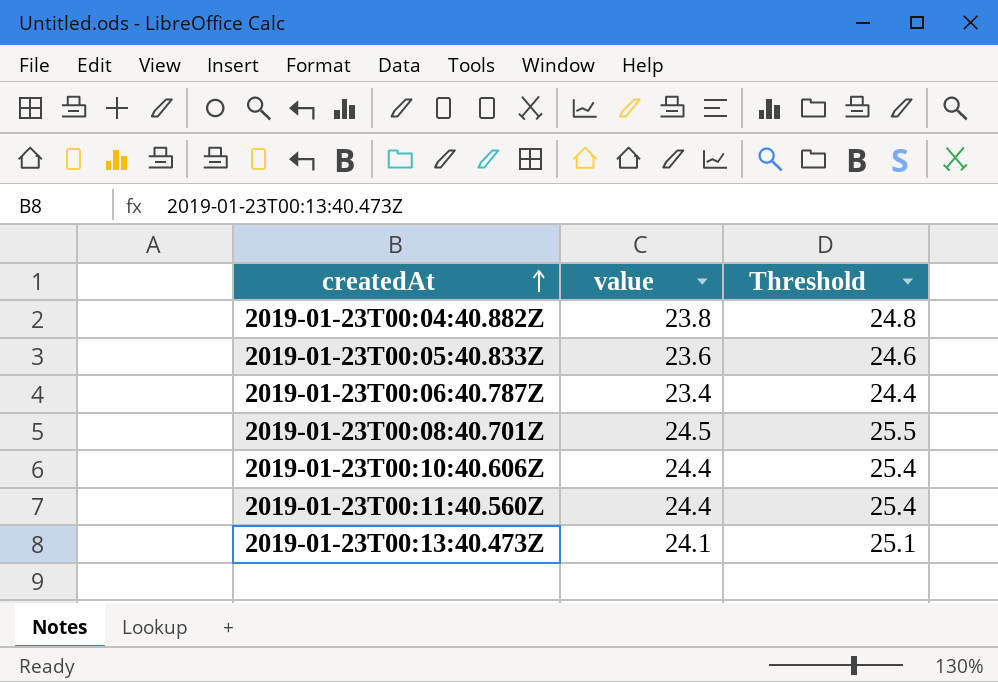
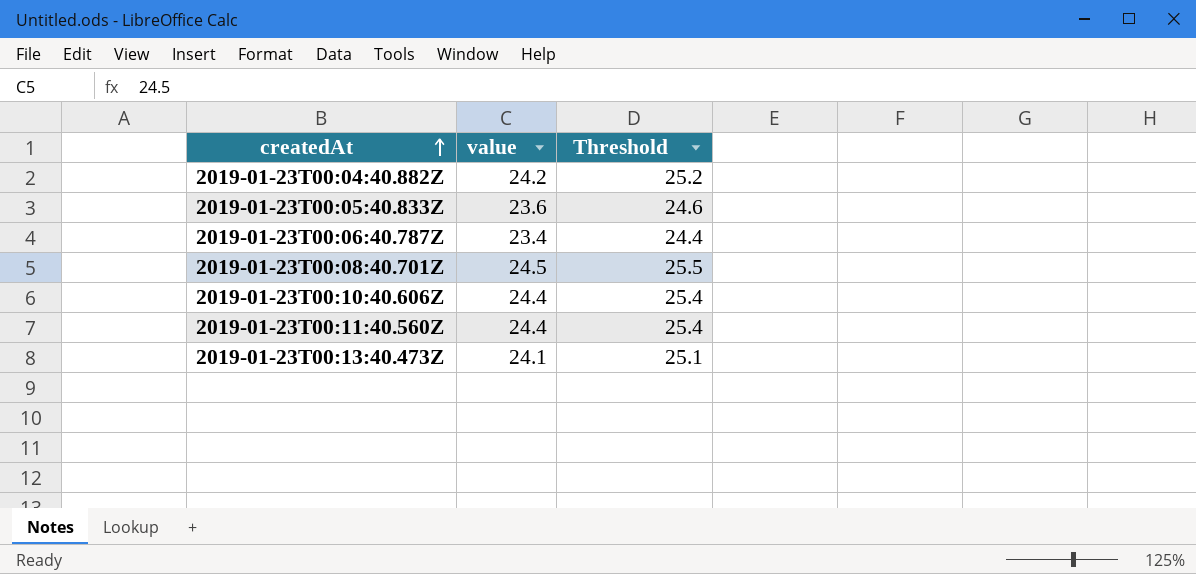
2019-01-23T00:04:40.882Z | value: 23.8 -> 24.2
2019-01-23T00:04:40.882Z | Threshold: 24.8 -> 25.2

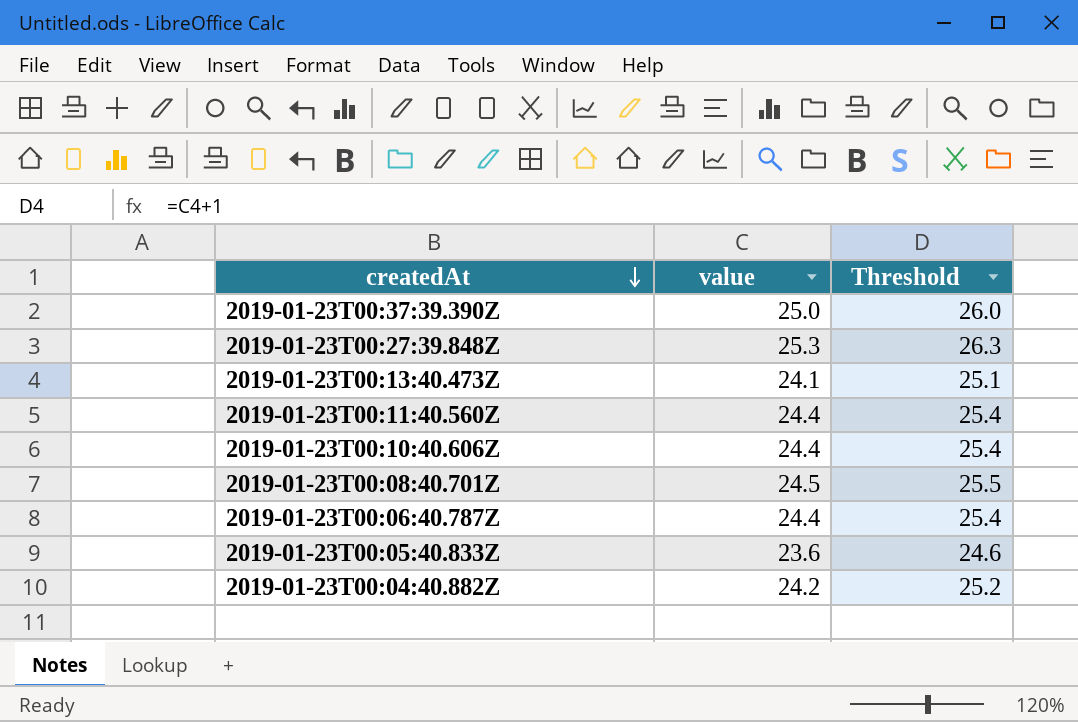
row order: createdAt ascending -> createdAt descending
row 2019-01-23T00:37:39.390Z: none -> 25.0 | 26.0
row 2019-01-23T00:27:39.848Z: none -> 25.3 | 26.3
2019-01-23T00:06:40.787Z | value: 23.4 -> 24.4
2019-01-23T00:06:40.787Z | Threshold: 24.4 -> 25.4

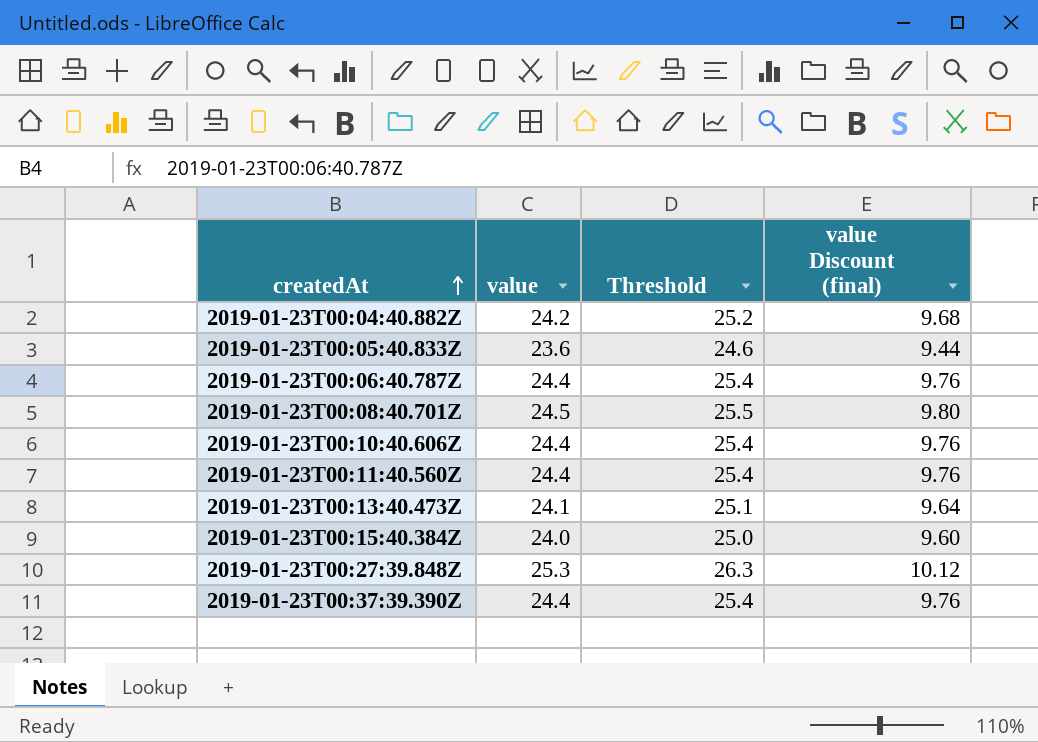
row order: createdAt descending -> createdAt ascending
column value Discount (final) | formula: none -> [value] * 0.4
row 2019-01-23T00:15:40.384Z: none -> 24.0 | 25.0 | 9.60
2019-01-23T00:37:39.390Z | value: 25.0 -> 24.4
2019-01-23T00:37:39.390Z | Threshold: 26.0 -> 25.4

